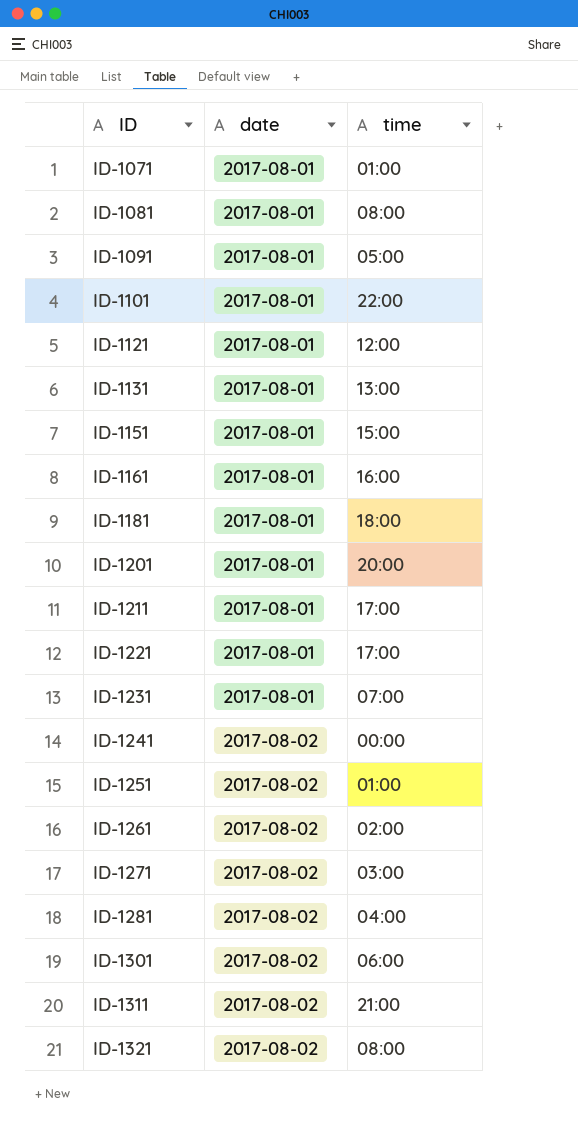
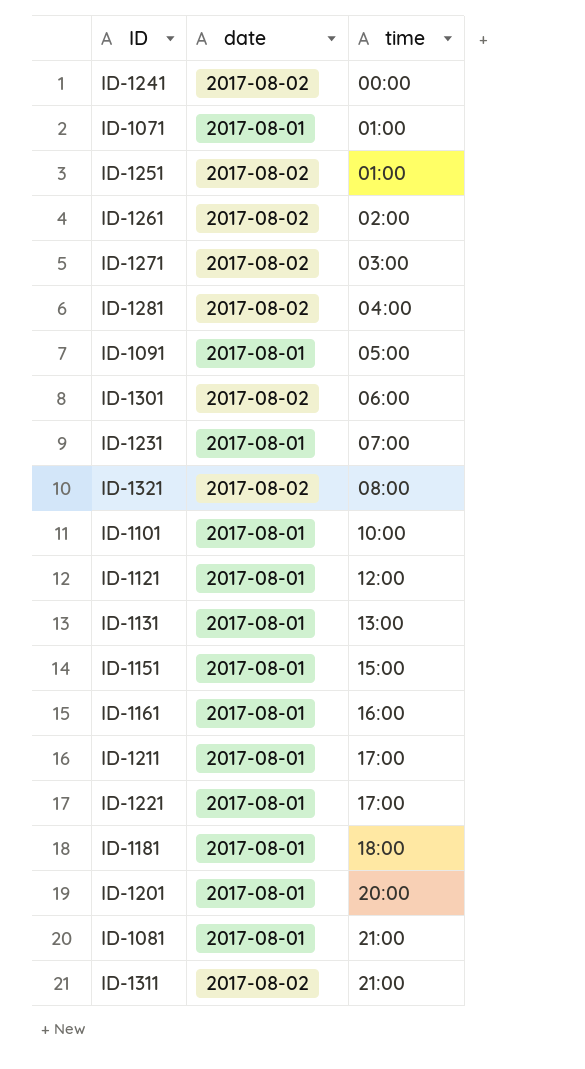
row order: ID ascending -> time ascending
ID-1101 | time: 22:00 -> 10:00
ID-1081 | time: 08:00 -> 21:00

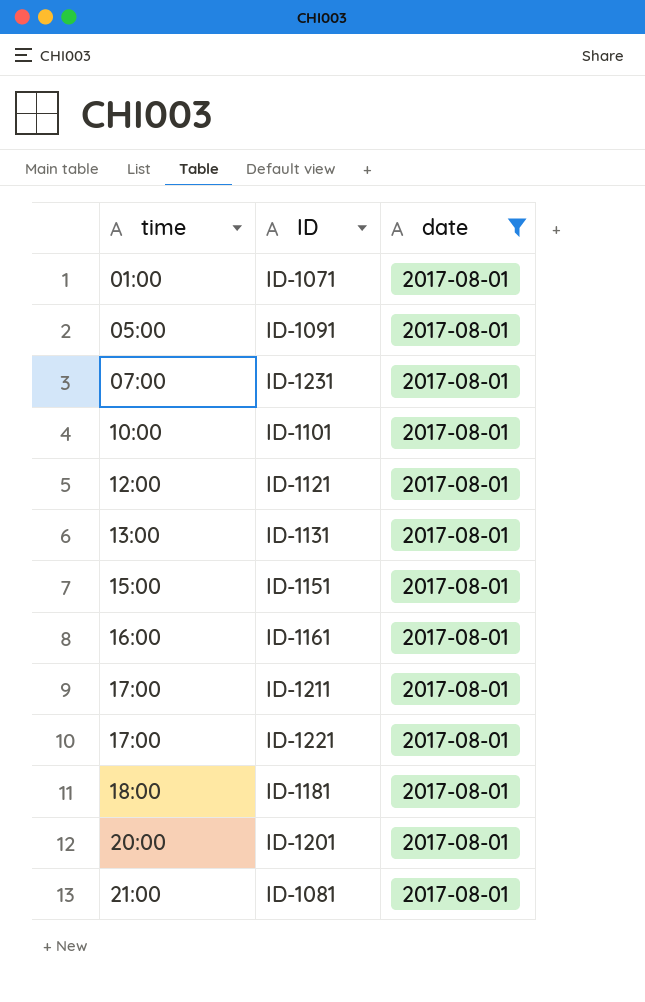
filter: none -> date = 2017-08-01
column time | position: 3 -> 1

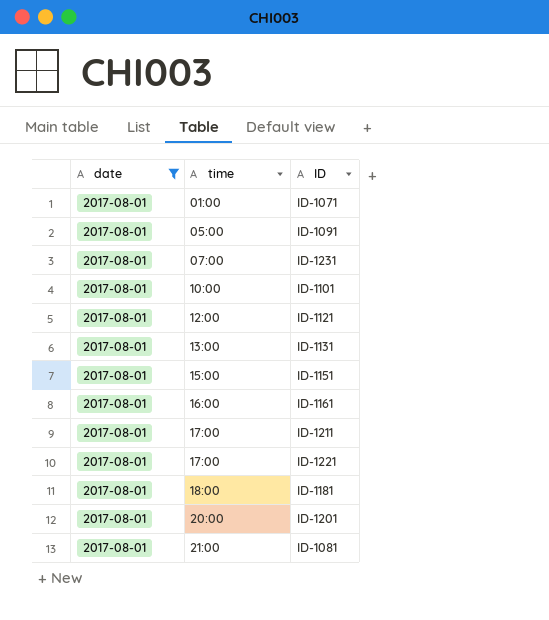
column date | position: 3 -> 1

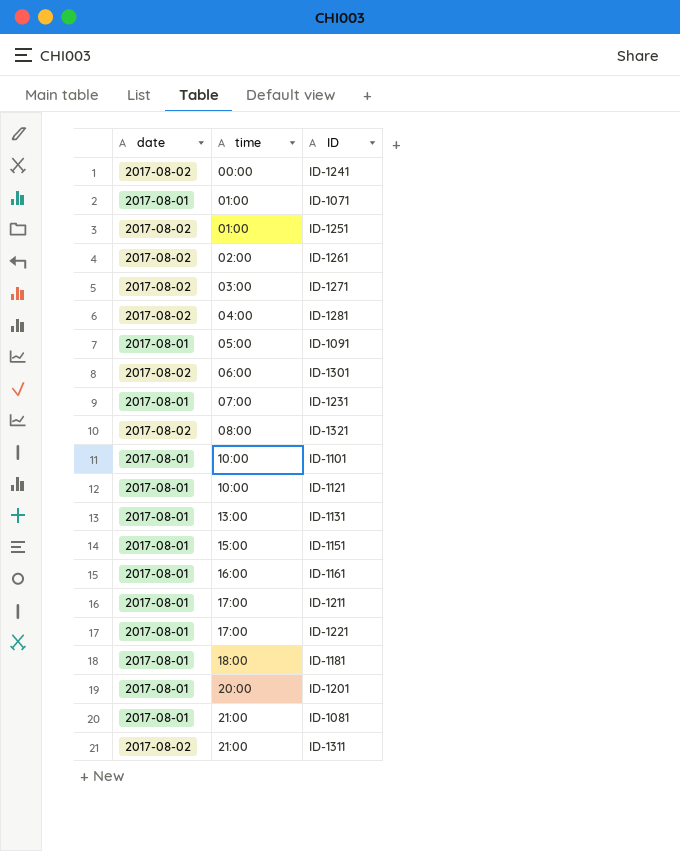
filter: date = 2017-08-01 -> none
ID-1121 | time: 12:00 -> 10:00

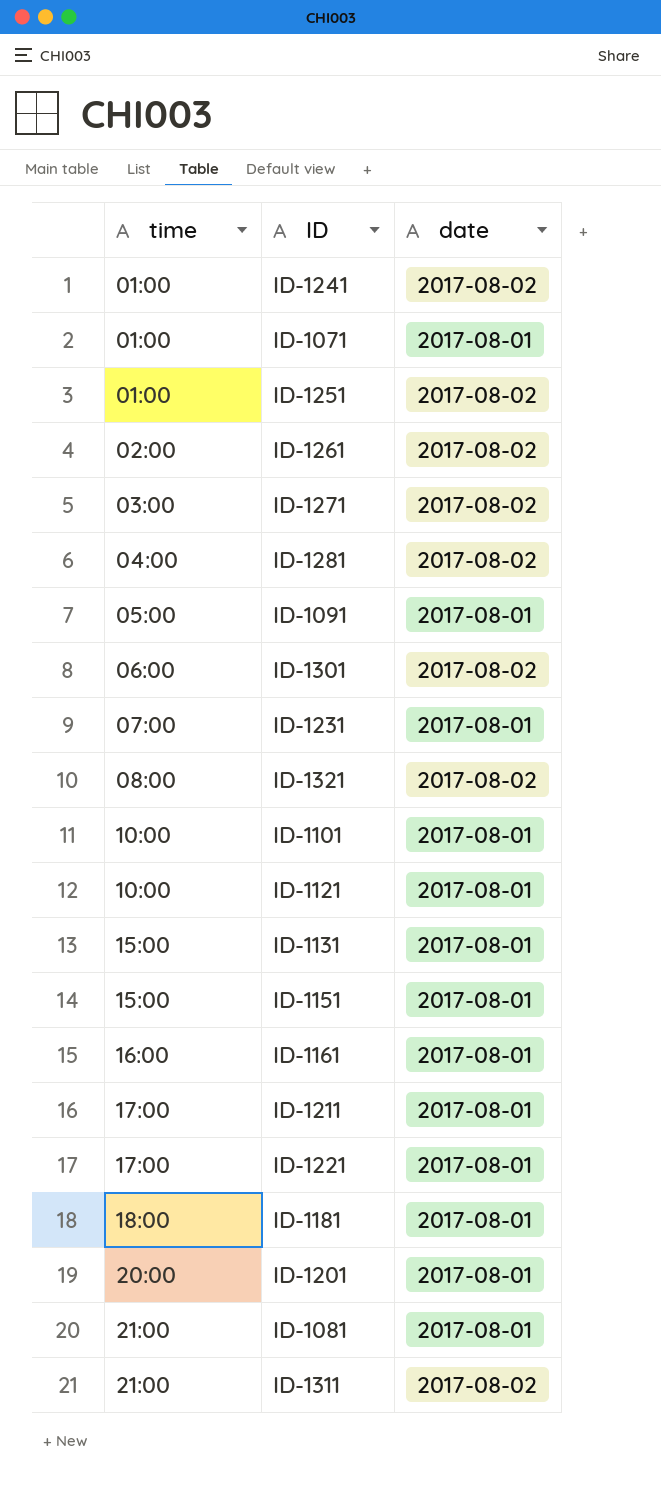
column date | position: 1 -> 3
ID-1241 | time: 00:00 -> 01:00
ID-1131 | time: 13:00 -> 15:00

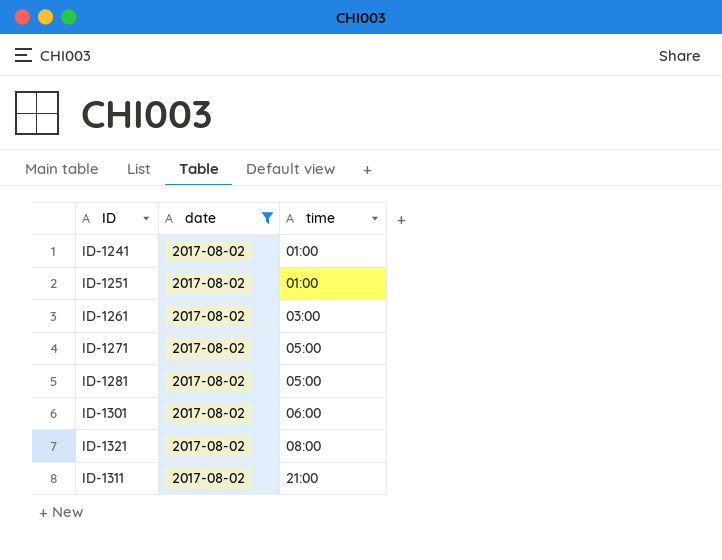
filter: none -> date = 2017-08-02
column time | position: 1 -> 3
ID-1261 | time: 02:00 -> 03:00
ID-1271 | time: 03:00 -> 05:00
ID-1281 | time: 04:00 -> 05:00

